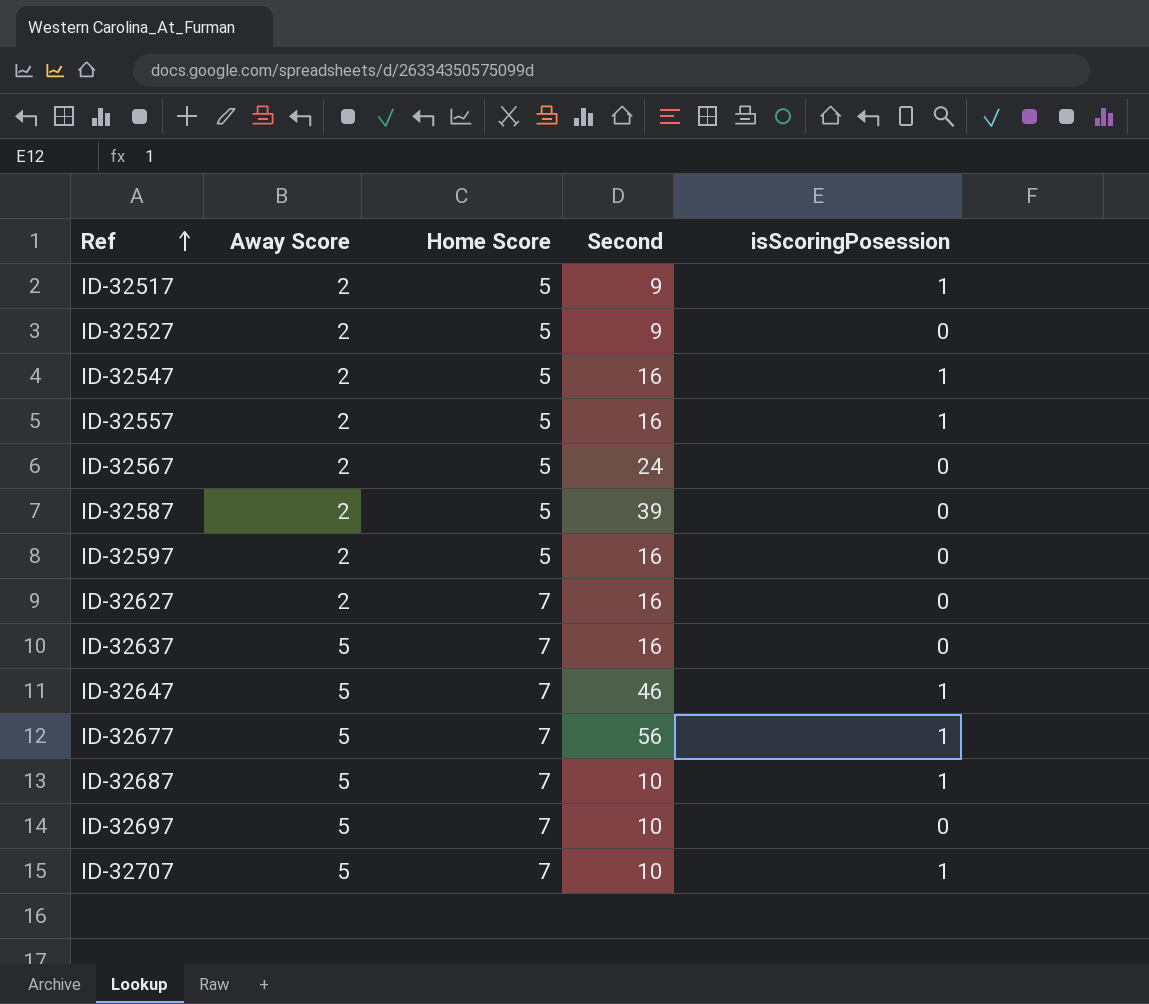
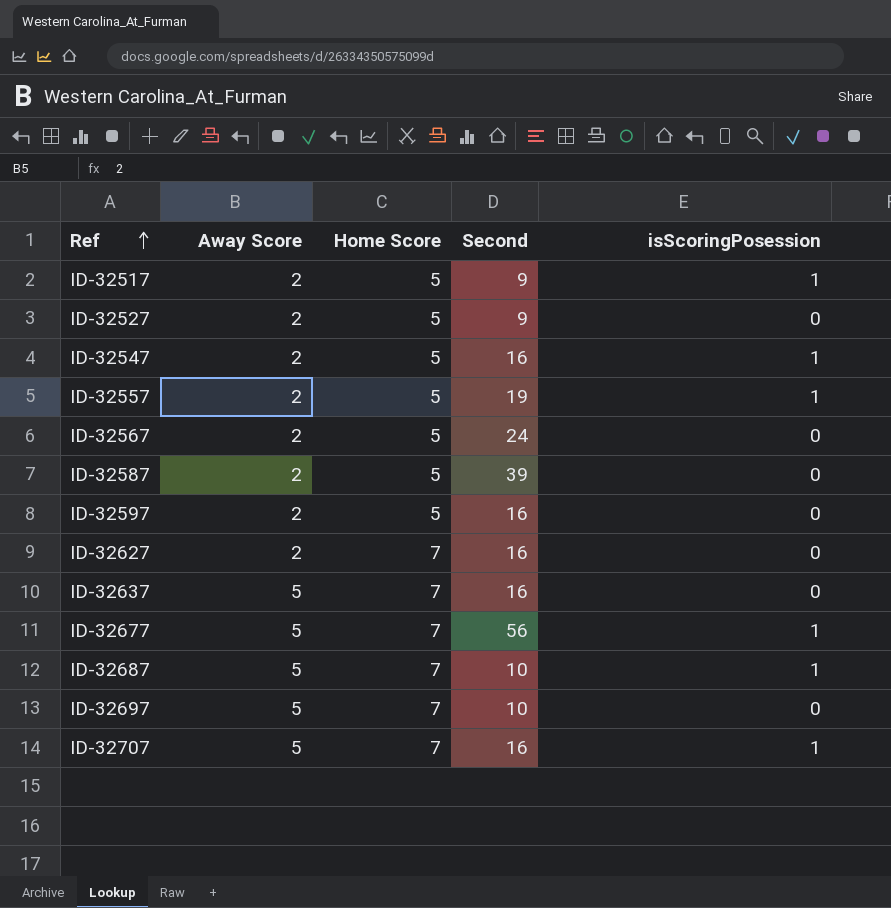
row ID-32647: 5 | 7 | 46 | 1 -> none
ID-32557 | Second: 16 -> 19
ID-32707 | Second: 10 -> 16

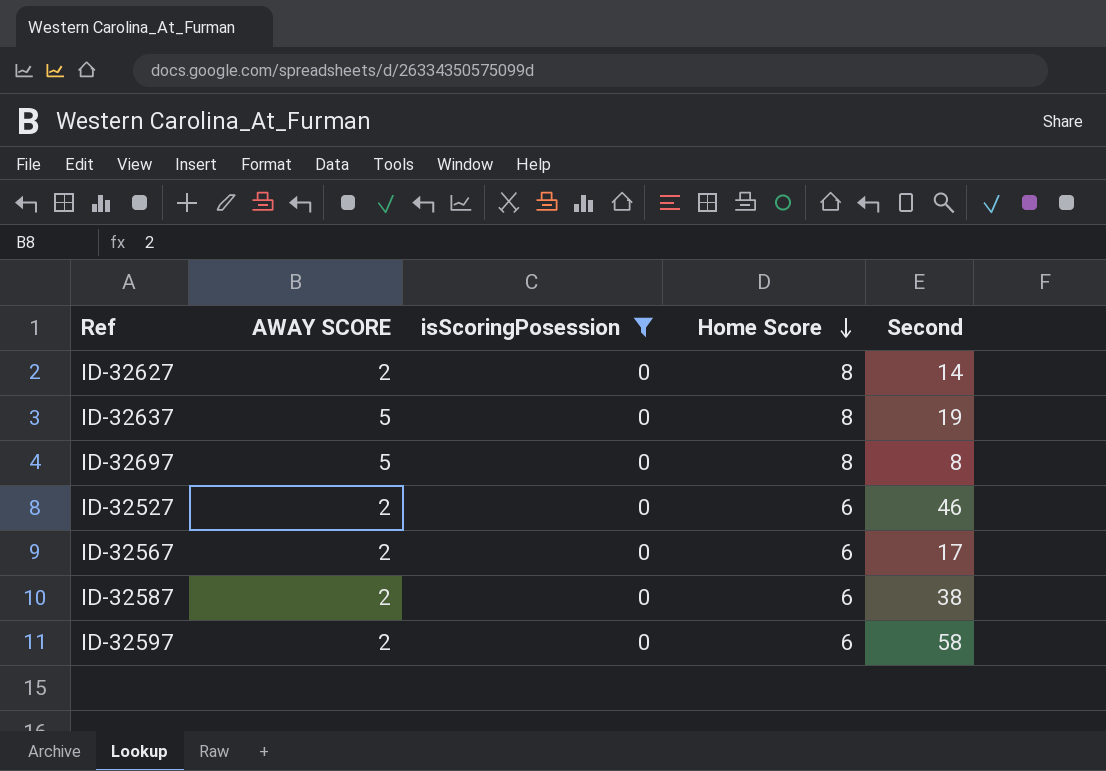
filter: none -> isScoringPosession = 0
row order: Ref ascending -> Home Score descending
column name: Away Score -> AWAY SCORE
column isScoringPosession | position: 5 -> 3
ID-32627 | Home Score: 7 -> 8
ID-32627 | Second: 16 -> 14
ID-32637 | Home Score: 7 -> 8
ID-32637 | Second: 16 -> 19
ID-32697 | Home Score: 7 -> 8
ID-32697 | Second: 10 -> 8
ID-32527 | Home Score: 5 -> 6
ID-32527 | Second: 9 -> 46
ID-32567 | Home Score: 5 -> 6
ID-32567 | Second: 24 -> 17
ID-32587 | Home Score: 5 -> 6
ID-32587 | Second: 39 -> 38
ID-32597 | Home Score: 5 -> 6
ID-32597 | Second: 16 -> 58

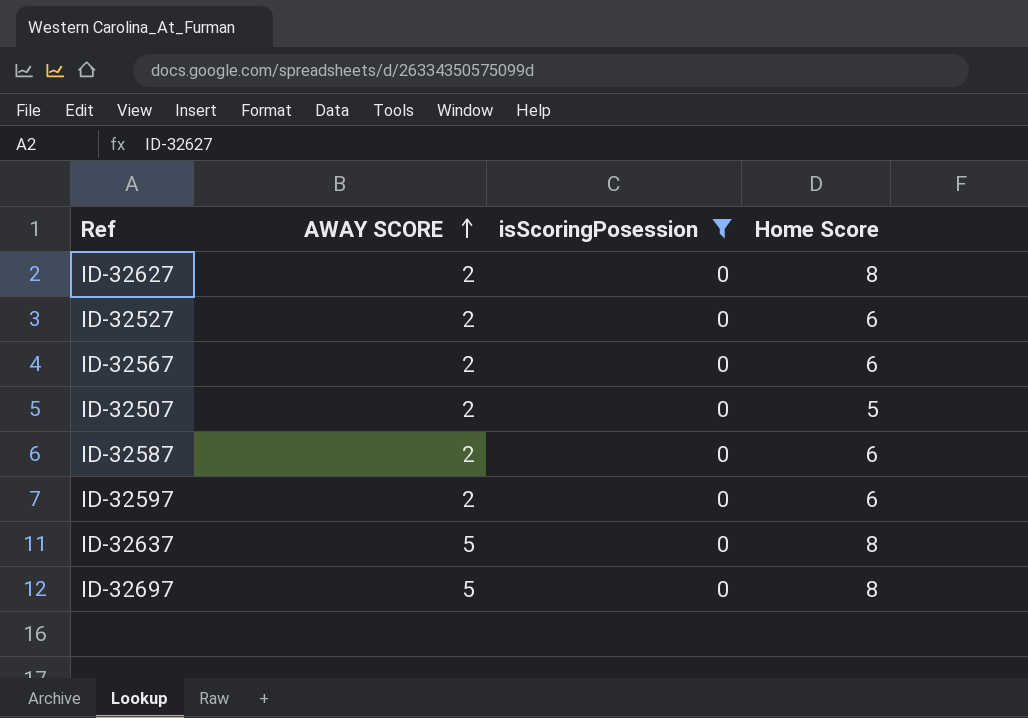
row order: Home Score descending -> AWAY SCORE ascending
column Second | position: 5 -> none
row ID-32507: none -> 2 | 0 | 5

